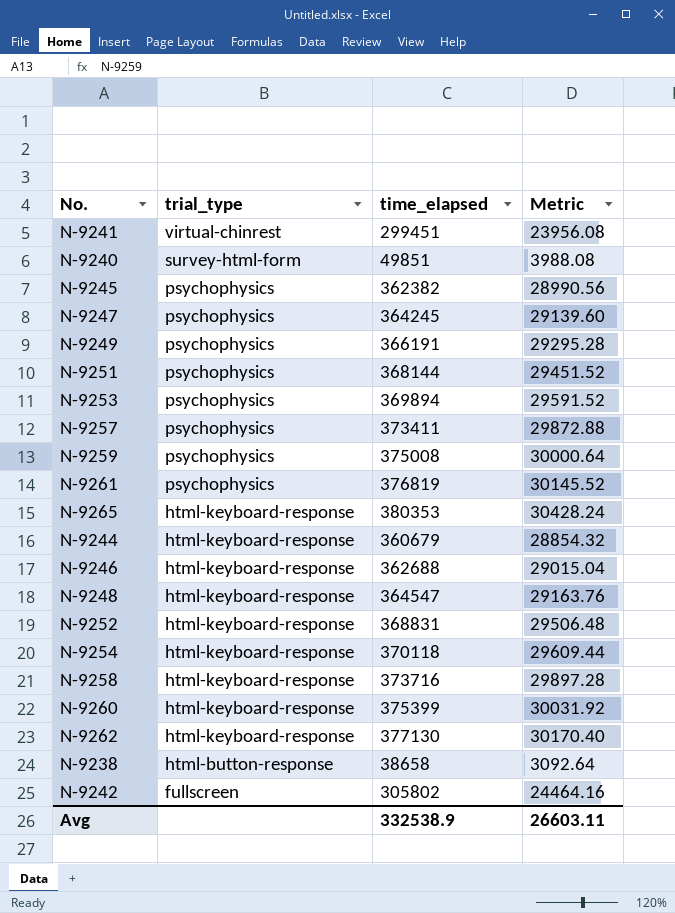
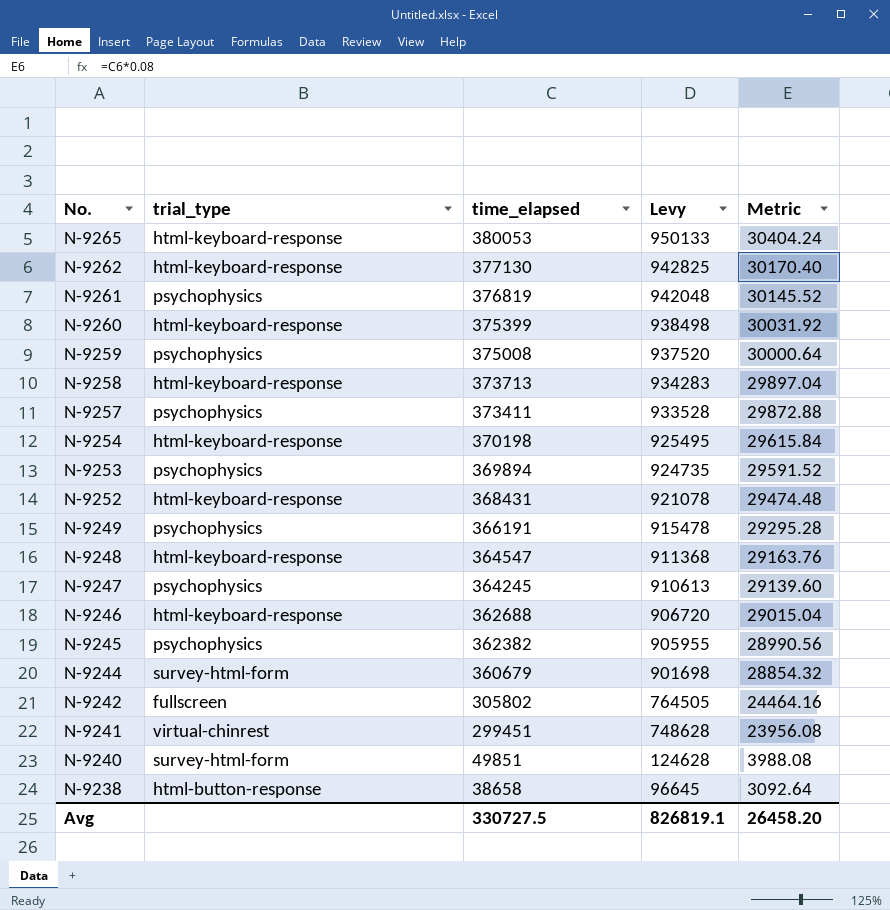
row order: trial_type descending -> No. descending
column Levy | formula: none -> [time_elapsed] * 2.5
row N-9251: psychophysics | 368144 | 29451.52 -> none
N-9265 | time_elapsed: 380353 -> 380053
N-9265 | Metric: 30428.24 -> 30404.24
N-9258 | time_elapsed: 373716 -> 373713
N-9258 | Metric: 29897.28 -> 29897.04
N-9254 | time_elapsed: 370118 -> 370198
N-9254 | Metric: 29609.44 -> 29615.84
N-9252 | time_elapsed: 368831 -> 368431
N-9252 | Metric: 29506.48 -> 29474.48
N-9244 | trial_type: html-keyboard-response -> survey-html-form
Avg | time_elapsed: 332538.9 -> 330727.5
Avg | Metric: 26603.11 -> 26458.20

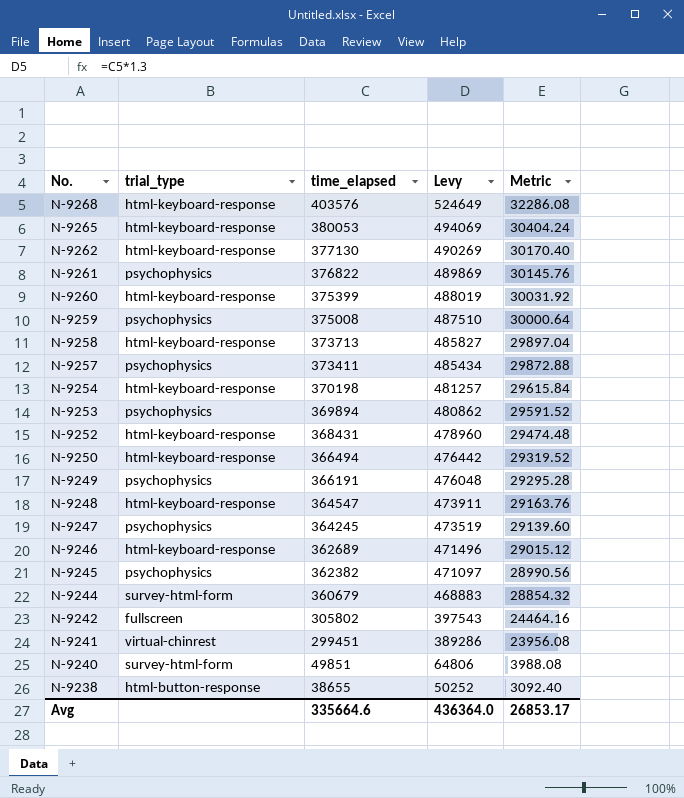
column Levy | formula: [time_elapsed] * 2.5 -> [time_elapsed] * 1.3
row N-9268: none -> html-keyboard-response | 403576 | 524649 | 32286.08
N-9261 | time_elapsed: 376819 -> 376822
N-9261 | Metric: 30145.52 -> 30145.76
row N-9250: none -> html-keyboard-response | 366494 | 476442 | 29319.52
N-9246 | time_elapsed: 362688 -> 362689
N-9246 | Metric: 29015.04 -> 29015.12
N-9238 | time_elapsed: 38658 -> 38655
N-9238 | Metric: 3092.64 -> 3092.40
Avg | time_elapsed: 330727.5 -> 335664.6
Avg | Levy: 826819.1 -> 436364.0
Avg | Metric: 26458.20 -> 26853.17

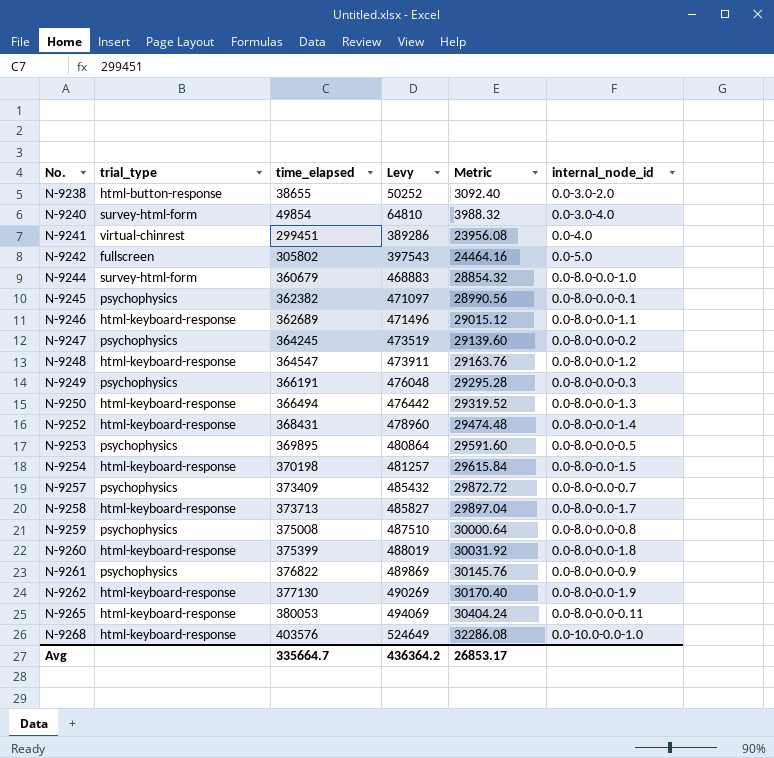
row order: No. descending -> No. ascending
column internal_node_id | position: none -> 6
N-9240 | time_elapsed: 49851 -> 49854
N-9240 | Levy: 64806 -> 64810
N-9240 | Metric: 3988.08 -> 3988.32
N-9253 | time_elapsed: 369894 -> 369895
N-9253 | Levy: 480862 -> 480864
N-9253 | Metric: 29591.52 -> 29591.60
N-9257 | time_elapsed: 373411 -> 373409
N-9257 | Levy: 485434 -> 485432
N-9257 | Metric: 29872.88 -> 29872.72
Avg | time_elapsed: 335664.6 -> 335664.7
Avg | Levy: 436364.0 -> 436364.2

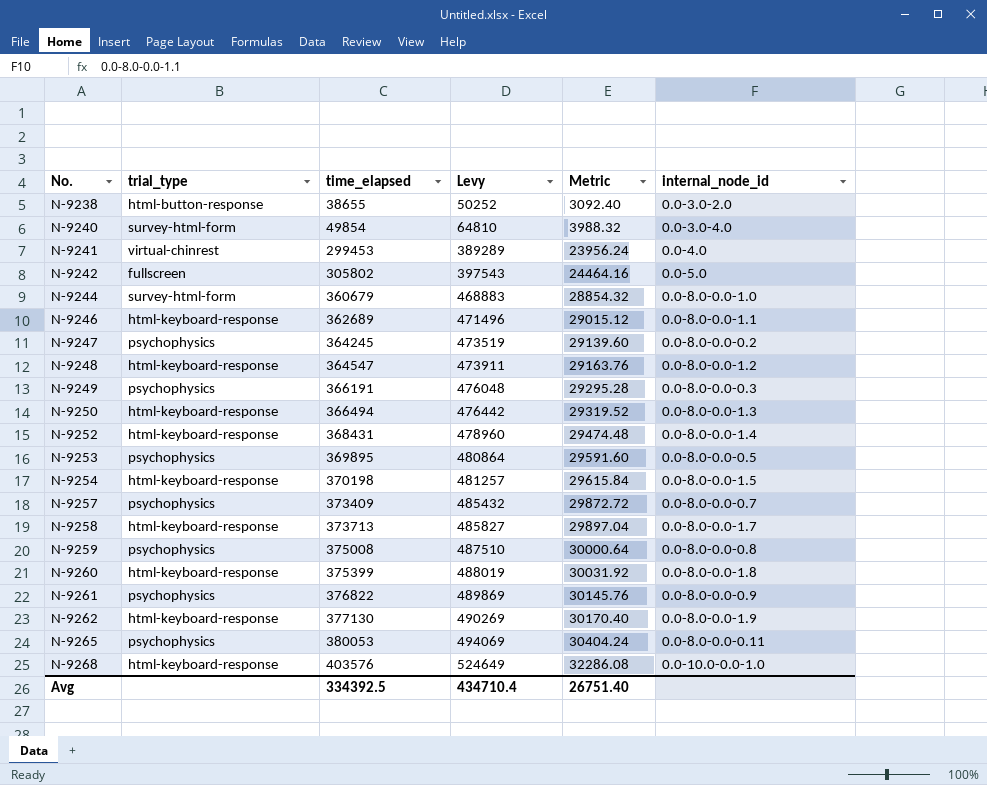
row N-9245: psychophysics | 362382 | 471097 | 28990.56 | 0.0-8.0-0.0-0.1 -> none
N-9241 | time_elapsed: 299451 -> 299453
N-9241 | Levy: 389286 -> 389289
N-9241 | Metric: 23956.08 -> 23956.24
N-9265 | trial_type: html-keyboard-response -> psychophysics
Avg | time_elapsed: 335664.7 -> 334392.5
Avg | Levy: 436364.2 -> 434710.4
Avg | Metric: 26853.17 -> 26751.40

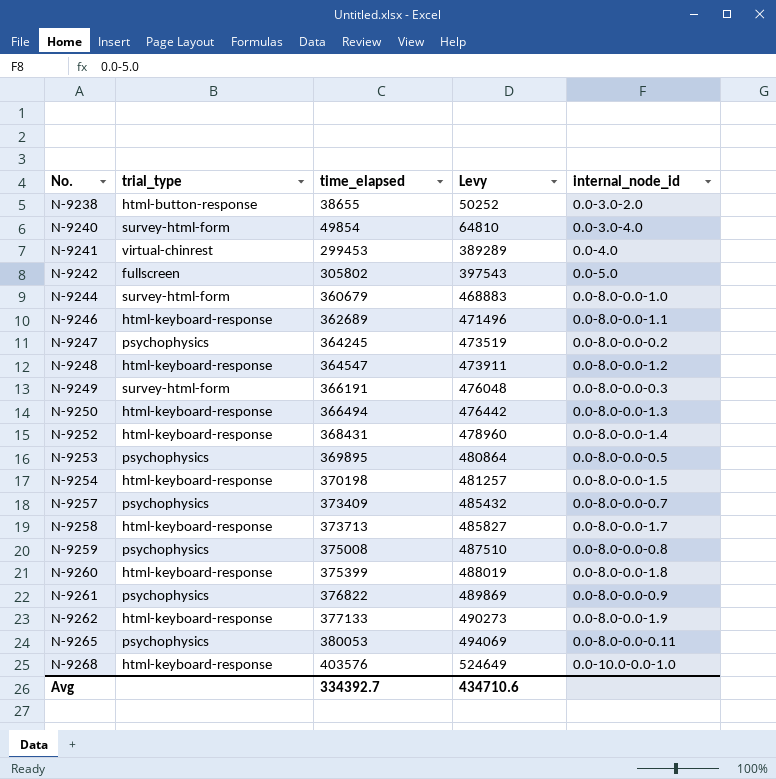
column Metric | formula: [time_elapsed] * 0.08 -> none
N-9249 | trial_type: psychophysics -> survey-html-form
N-9262 | time_elapsed: 377130 -> 377133
N-9262 | Levy: 490269 -> 490273
Avg | time_elapsed: 334392.5 -> 334392.7
Avg | Levy: 434710.4 -> 434710.6

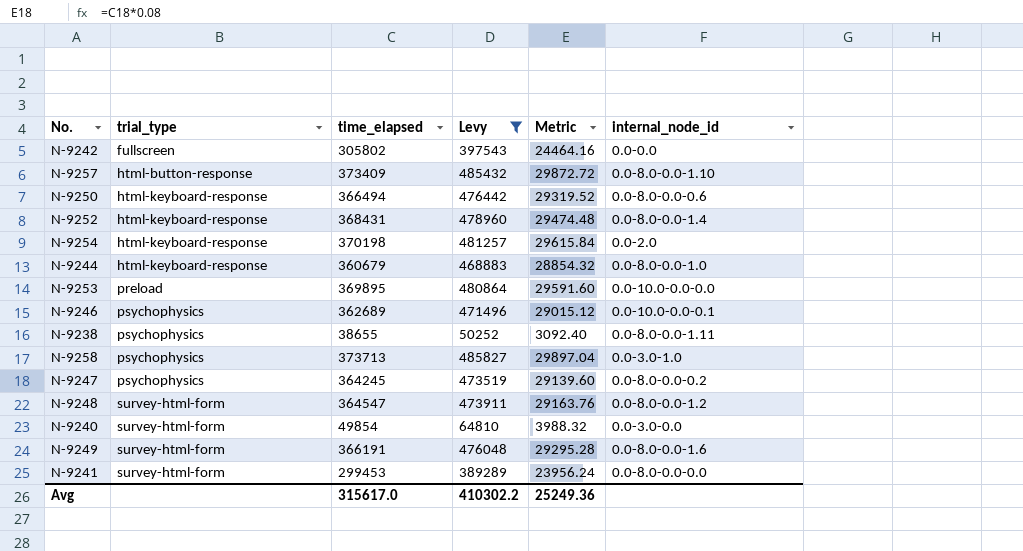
filter: none -> Levy <= 485827
row order: No. ascending -> trial_type ascending
column Metric | formula: none -> [time_elapsed] * 0.08
N-9242 | internal_node_id: 0.0-5.0 -> 0.0-0.0
N-9257 | trial_type: psychophysics -> html-button-response
N-9257 | internal_node_id: 0.0-8.0-0.0-0.7 -> 0.0-8.0-0.0-1.10
N-9250 | internal_node_id: 0.0-8.0-0.0-1.3 -> 0.0-8.0-0.0-0.6
N-9254 | internal_node_id: 0.0-8.0-0.0-1.5 -> 0.0-2.0
N-9244 | trial_type: survey-html-form -> html-keyboard-response
N-9253 | trial_type: psychophysics -> preload
N-9253 | internal_node_id: 0.0-8.0-0.0-0.5 -> 0.0-10.0-0.0-0.0
N-9246 | trial_type: html-keyboard-response -> psychophysics
N-9246 | internal_node_id: 0.0-8.0-0.0-1.1 -> 0.0-10.0-0.0-0.1
N-9238 | trial_type: html-button-response -> psychophysics
N-9238 | internal_node_id: 0.0-3.0-2.0 -> 0.0-8.0-0.0-1.11
N-9258 | trial_type: html-keyboard-response -> psychophysics
N-9258 | internal_node_id: 0.0-8.0-0.0-1.7 -> 0.0-3.0-1.0
N-9248 | trial_type: html-keyboard-response -> survey-html-form
N-9240 | internal_node_id: 0.0-3.0-4.0 -> 0.0-3.0-0.0
N-9249 | internal_node_id: 0.0-8.0-0.0-0.3 -> 0.0-8.0-0.0-1.6
N-9241 | trial_type: virtual-chinrest -> survey-html-form
N-9241 | internal_node_id: 0.0-4.0 -> 0.0-8.0-0.0-0.0
Avg | time_elapsed: 334392.7 -> 315617.0
Avg | Levy: 434710.6 -> 410302.2

